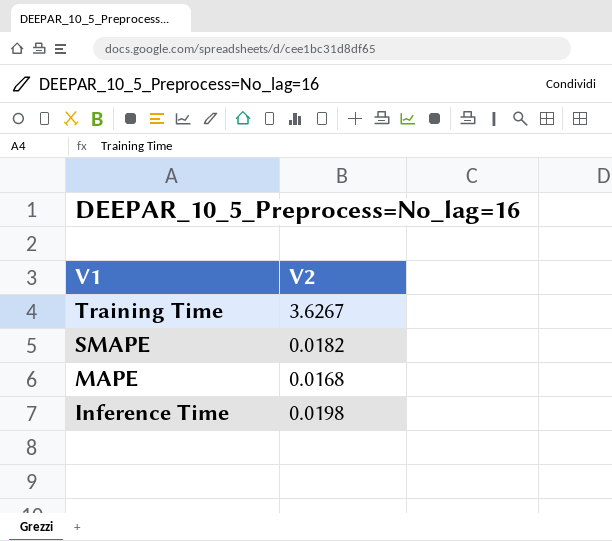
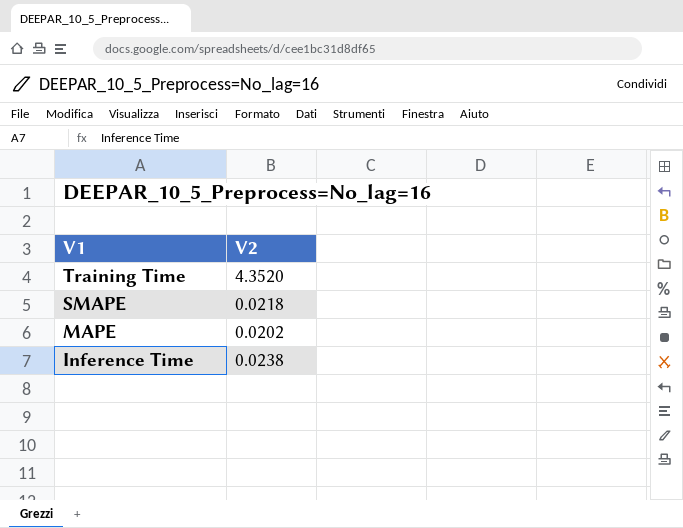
Training Time | V2: 3.6267 -> 4.3520
SMAPE | V2: 0.0182 -> 0.0218
MAPE | V2: 0.0168 -> 0.0202
Inference Time | V2: 0.0198 -> 0.0238

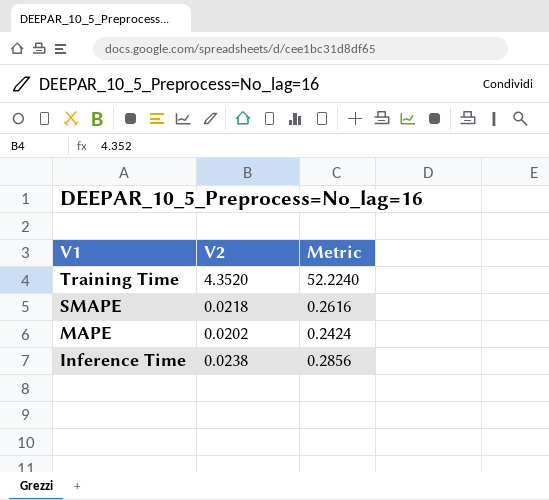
column Metric | formula: none -> [V2] * 12

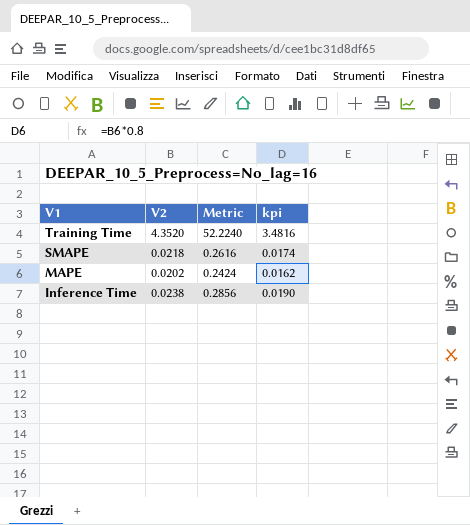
column kpi | formula: none -> [V2] * 0.8

